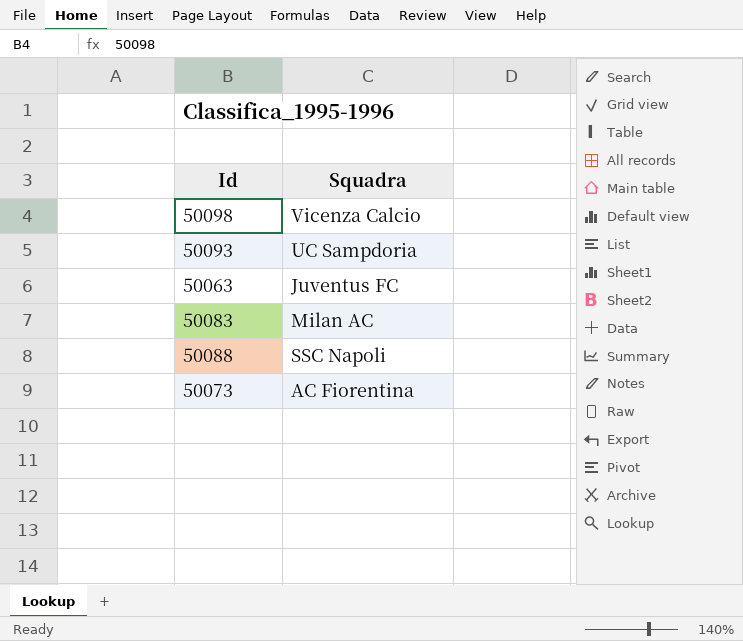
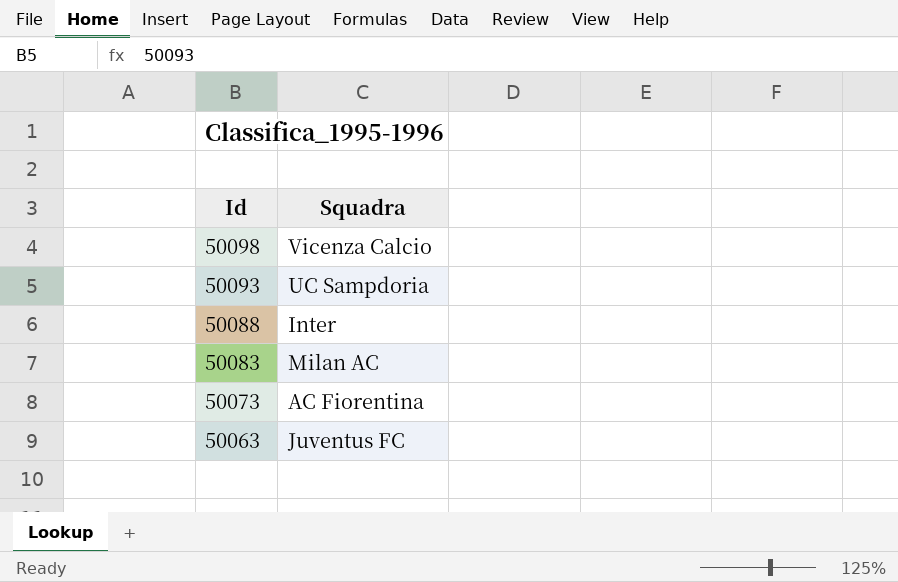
row order: none -> Id descending
50088 | Squadra: SSC Napoli -> Inter

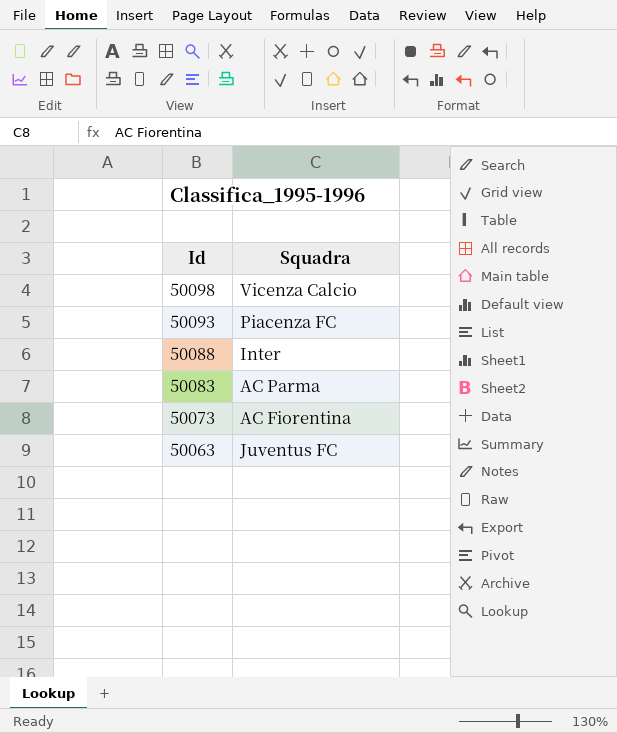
50093 | Squadra: UC Sampdoria -> Piacenza FC
50083 | Squadra: Milan AC -> AC Parma

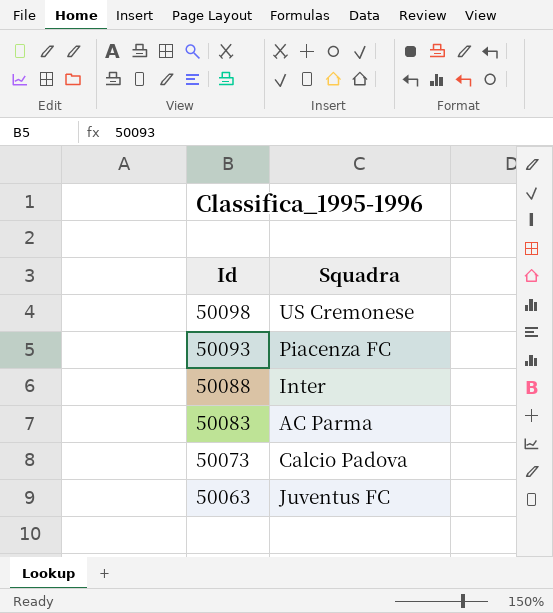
50098 | Squadra: Vicenza Calcio -> US Cremonese
50073 | Squadra: AC Fiorentina -> Calcio Padova

